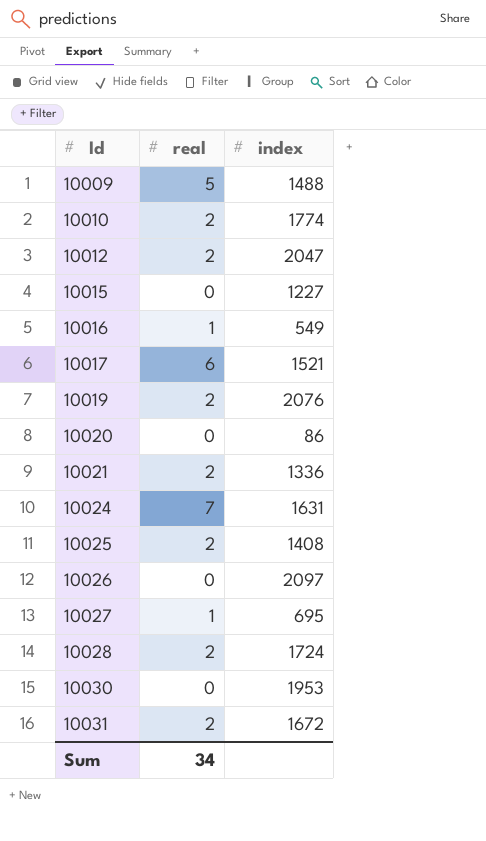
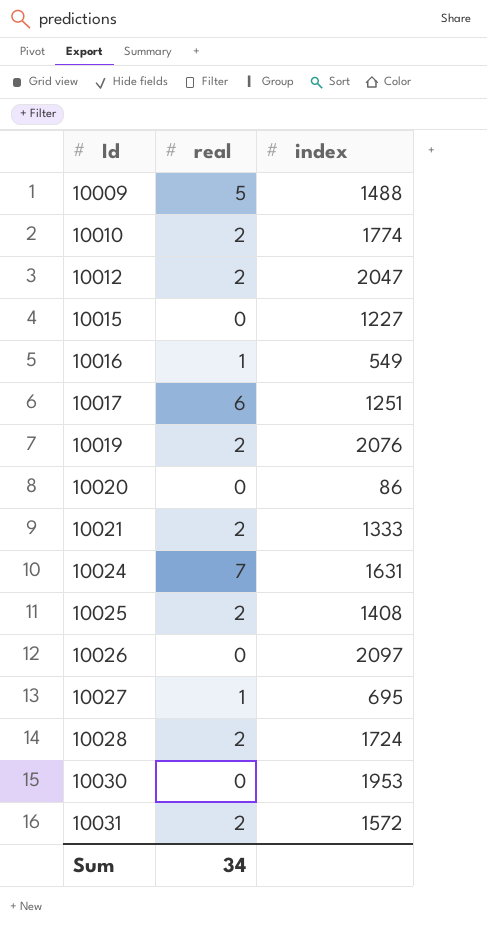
10017 | index: 1521 -> 1251
10021 | index: 1336 -> 1333
10031 | index: 1672 -> 1572

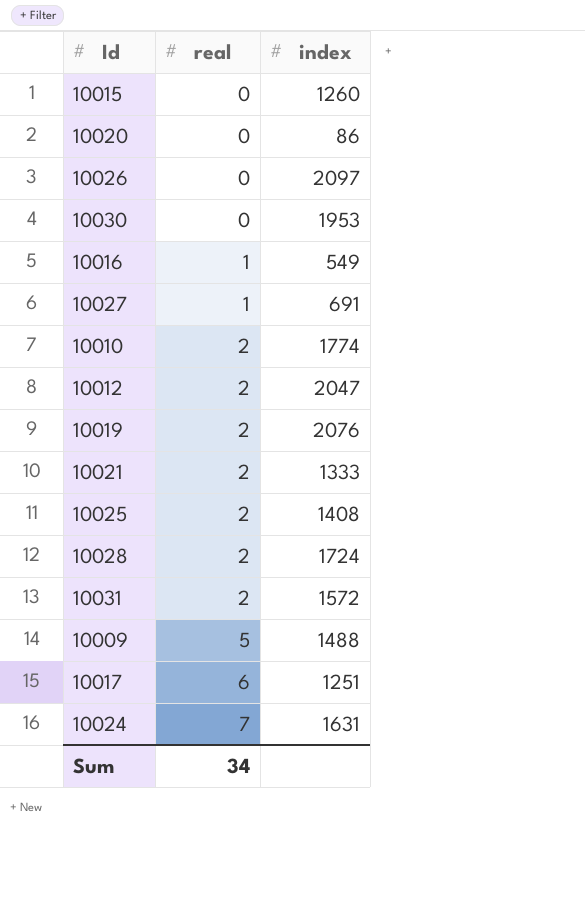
row order: Id ascending -> real ascending
10015 | index: 1227 -> 1260
10027 | index: 695 -> 691

